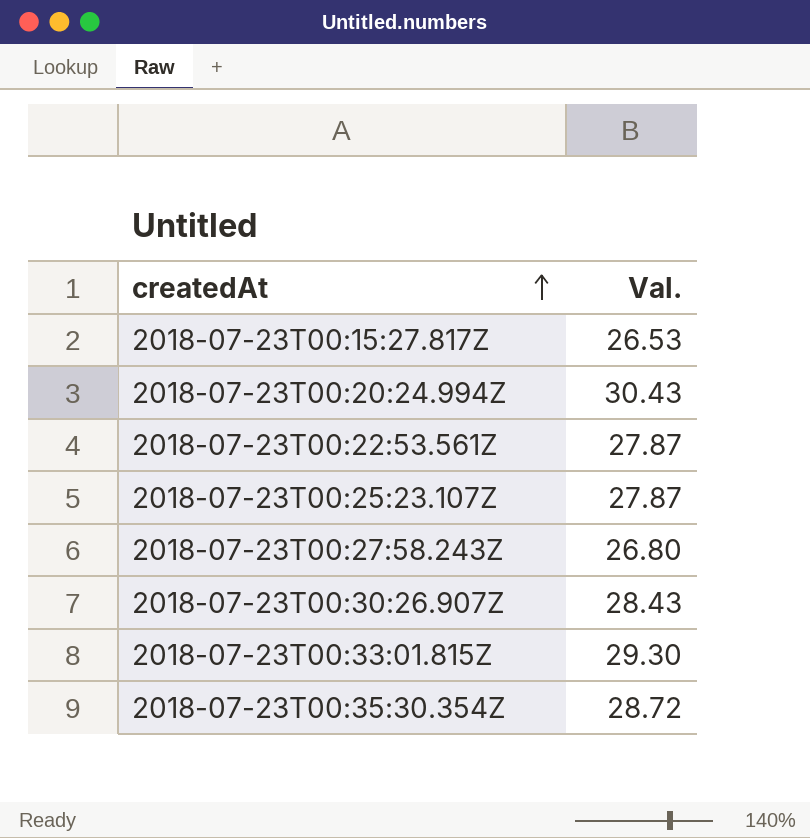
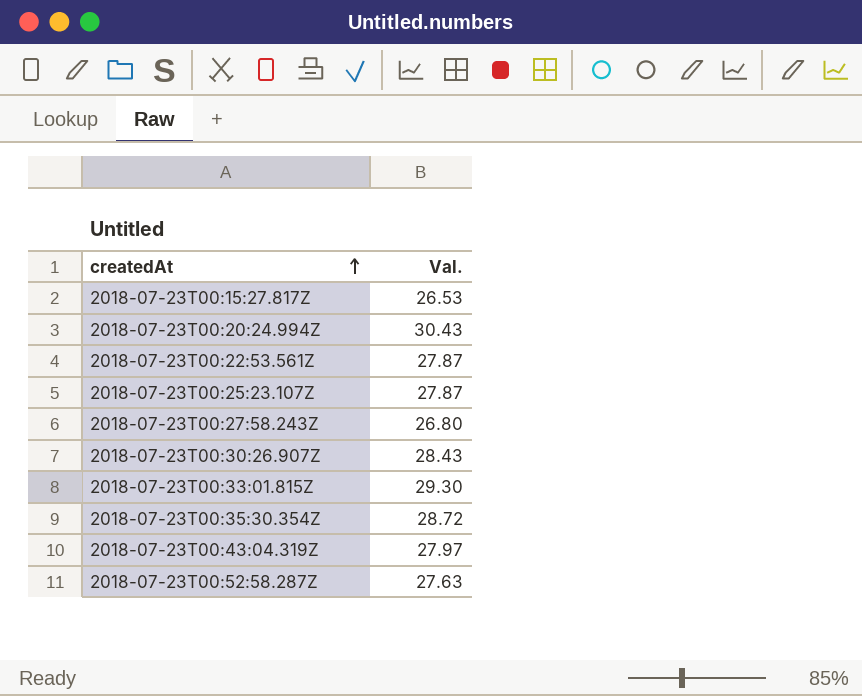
row 2018-07-23T00:43:04.319Z: none -> 27.97
row 2018-07-23T00:52:58.287Z: none -> 27.63

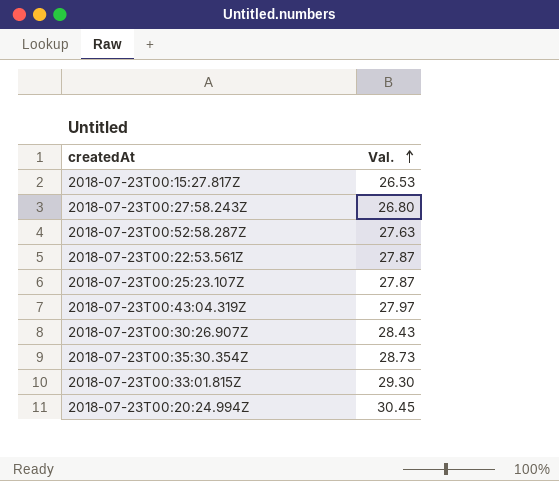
row order: createdAt ascending -> Val. ascending
2018-07-23T00:35:30.354Z | Val.: 28.72 -> 28.73
2018-07-23T00:20:24.994Z | Val.: 30.43 -> 30.45

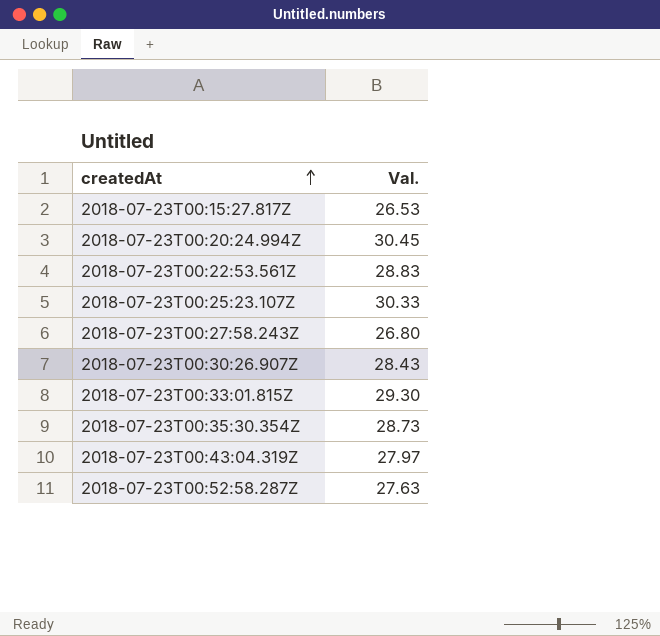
row order: Val. ascending -> createdAt ascending
2018-07-23T00:22:53.561Z | Val.: 27.87 -> 28.83
2018-07-23T00:25:23.107Z | Val.: 27.87 -> 30.33

